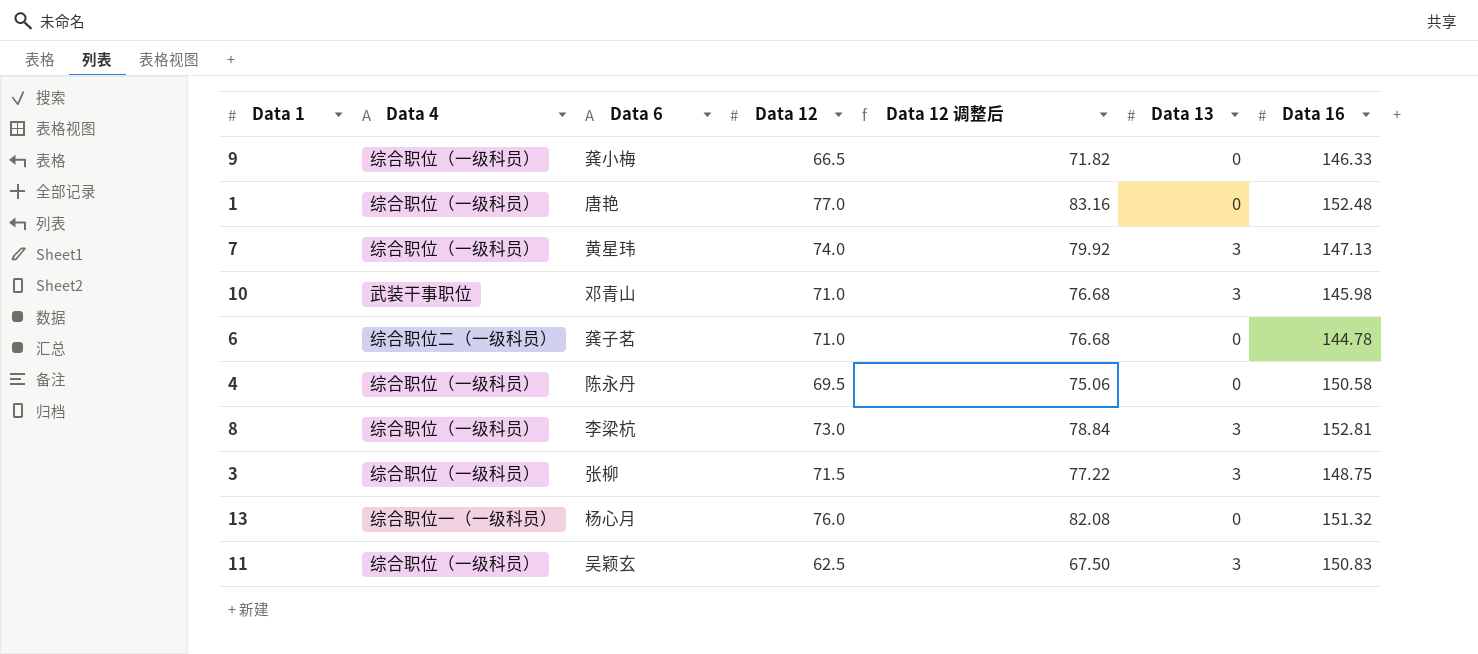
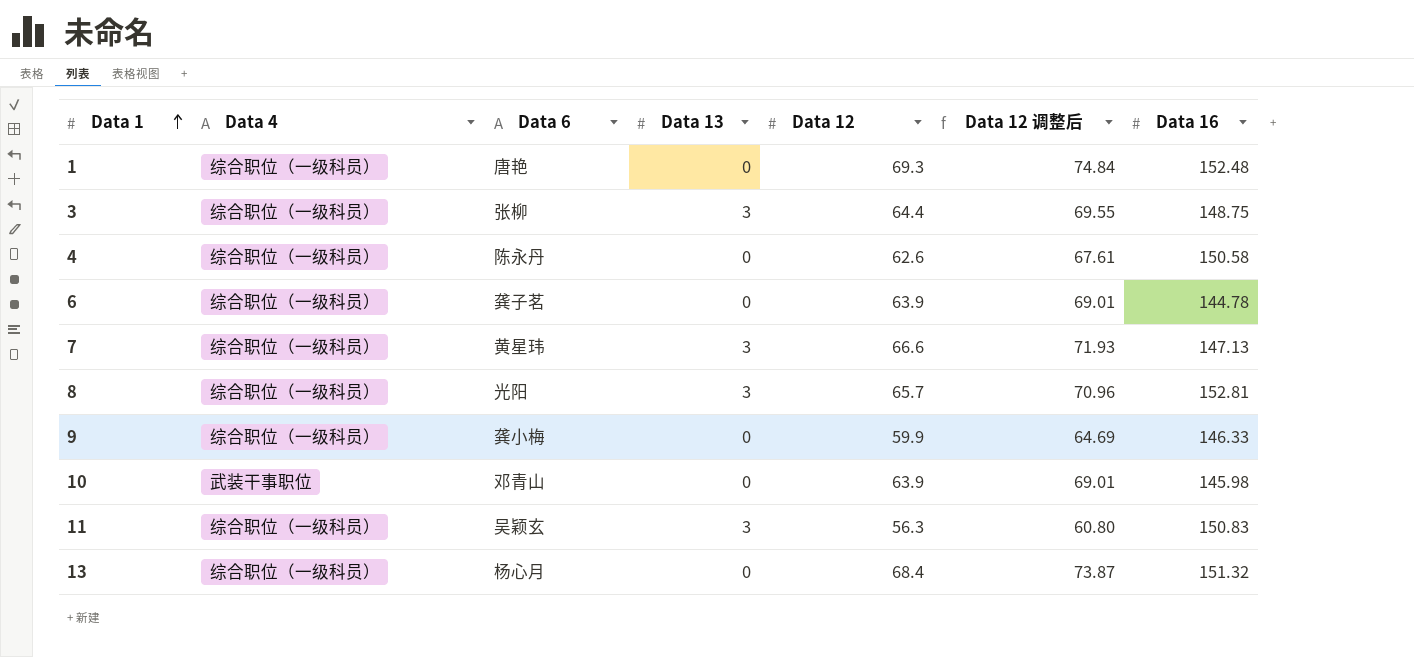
row order: none -> Data 1 ascending
column Data 13 | position: 6 -> 4
1 | Data 12: 77.0 -> 69.3
1 | Data 12 调整后: 83.16 -> 74.84
3 | Data 12: 71.5 -> 64.4
3 | Data 12 调整后: 77.22 -> 69.55
4 | Data 12: 69.5 -> 62.6
4 | Data 12 调整后: 75.06 -> 67.61
6 | Data 4: 综合职位二（一级科员） -> 综合职位（一级科员）
6 | Data 12: 71.0 -> 63.9
6 | Data 12 调整后: 76.68 -> 69.01
7 | Data 12: 74.0 -> 66.6
7 | Data 12 调整后: 79.92 -> 71.93
8 | Data 6: 李梁杭 -> 光阳
8 | Data 12: 73.0 -> 65.7
8 | Data 12 调整后: 78.84 -> 70.96
9 | Data 12: 66.5 -> 59.9
9 | Data 12 调整后: 71.82 -> 64.69
10 | Data 13: 3 -> 0
10 | Data 12: 71.0 -> 63.9
10 | Data 12 调整后: 76.68 -> 69.01
11 | Data 12: 62.5 -> 56.3
11 | Data 12 调整后: 67.50 -> 60.80
13 | Data 4: 综合职位一（一级科员） -> 综合职位（一级科员）
13 | Data 12: 76.0 -> 68.4
13 | Data 12 调整后: 82.08 -> 73.87

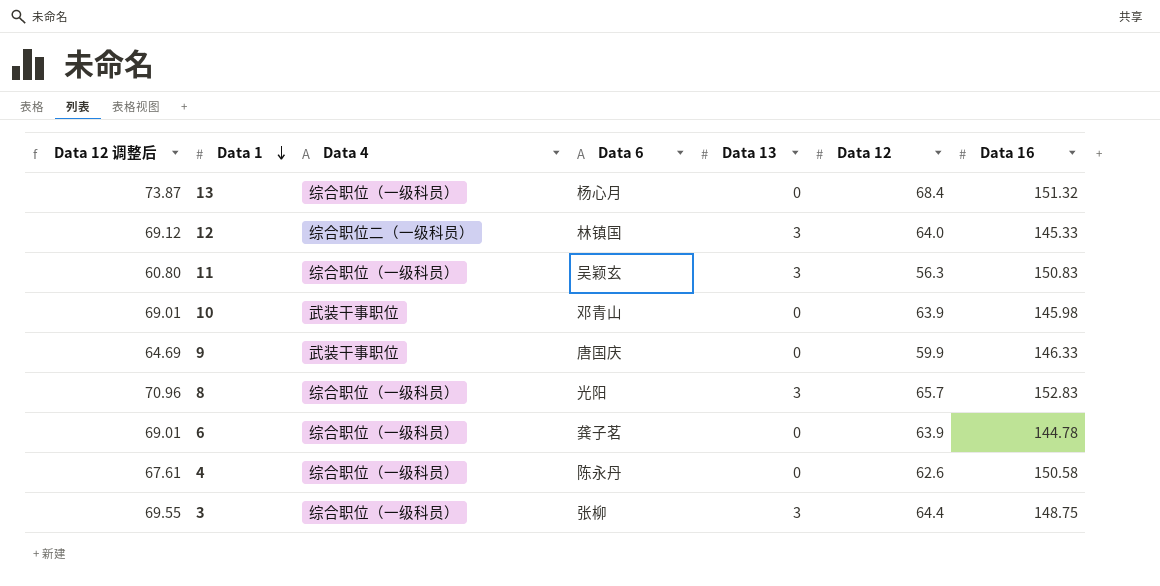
row order: Data 1 ascending -> Data 1 descending
column Data 12 调整后 | position: 6 -> 1
row 1: 综合职位（一级科员） | 唐艳 | 0 | 69.3 | 74.84 | 152.48 -> none
row 7: 综合职位（一级科员） | 黄星玮 | 3 | 66.6 | 71.93 | 147.13 -> none
row 12: none -> 69.12 | 综合职位二（一级科员） | 林镇国 | 3 | 64.0 | 145.33
9 | Data 4: 综合职位（一级科员） -> 武装干事职位
9 | Data 6: 龚小梅 -> 唐国庆
8 | Data 16: 152.81 -> 152.83

